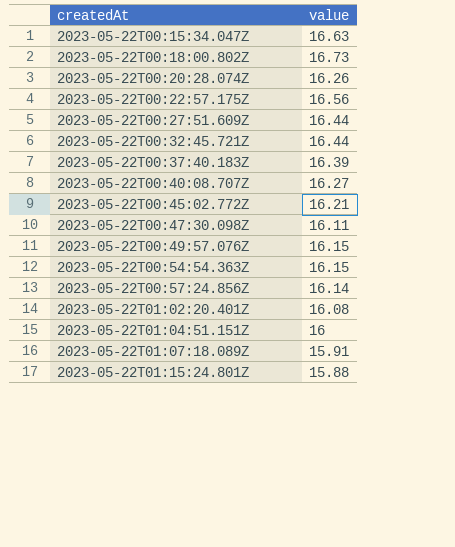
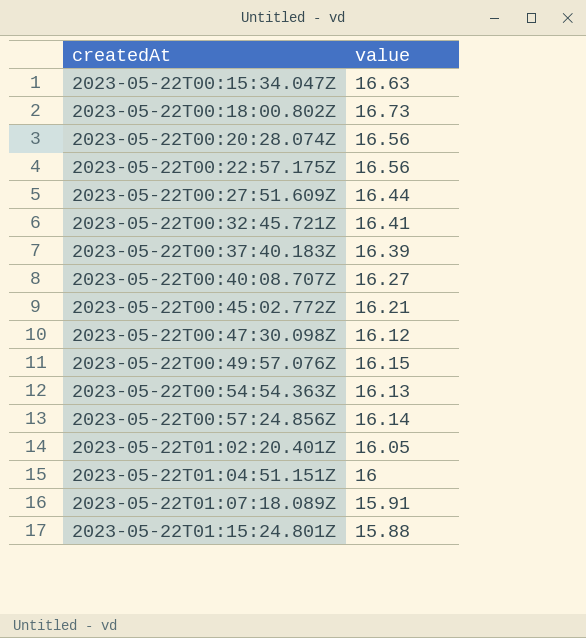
2023-05-22T00:20:28.074Z | value: 16.26 -> 16.56
2023-05-22T00:32:45.721Z | value: 16.44 -> 16.41
2023-05-22T00:47:30.098Z | value: 16.11 -> 16.12
2023-05-22T00:54:54.363Z | value: 16.15 -> 16.13
2023-05-22T01:02:20.401Z | value: 16.08 -> 16.05

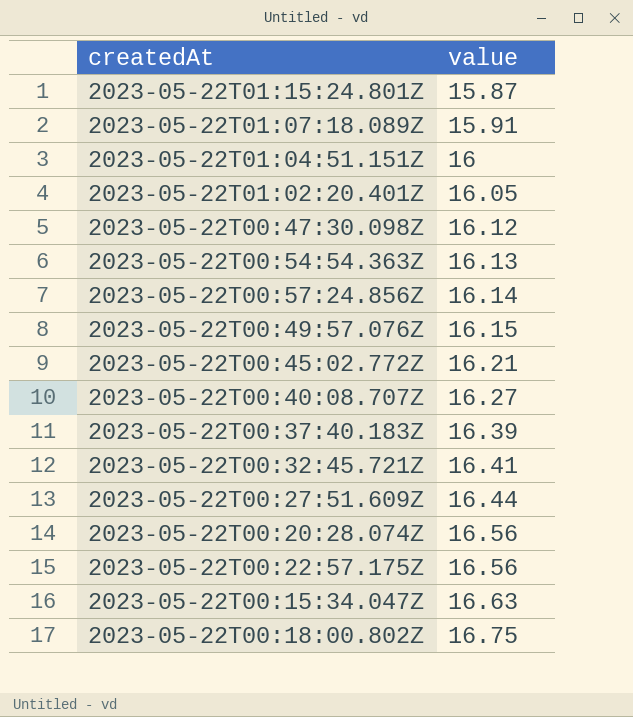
row order: createdAt ascending -> value ascending
2023-05-22T01:15:24.801Z | value: 15.88 -> 15.87
2023-05-22T00:18:00.802Z | value: 16.73 -> 16.75

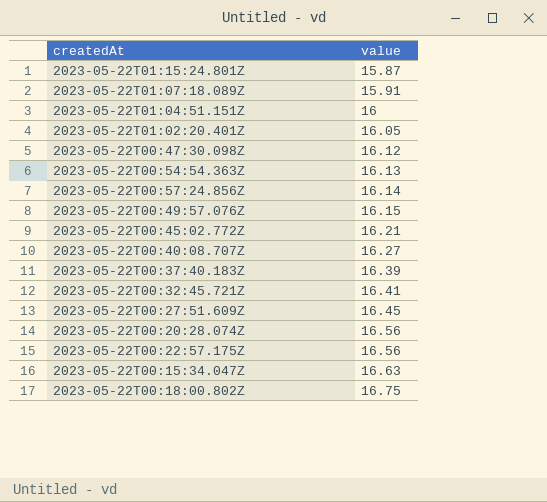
2023-05-22T00:27:51.609Z | value: 16.44 -> 16.45

